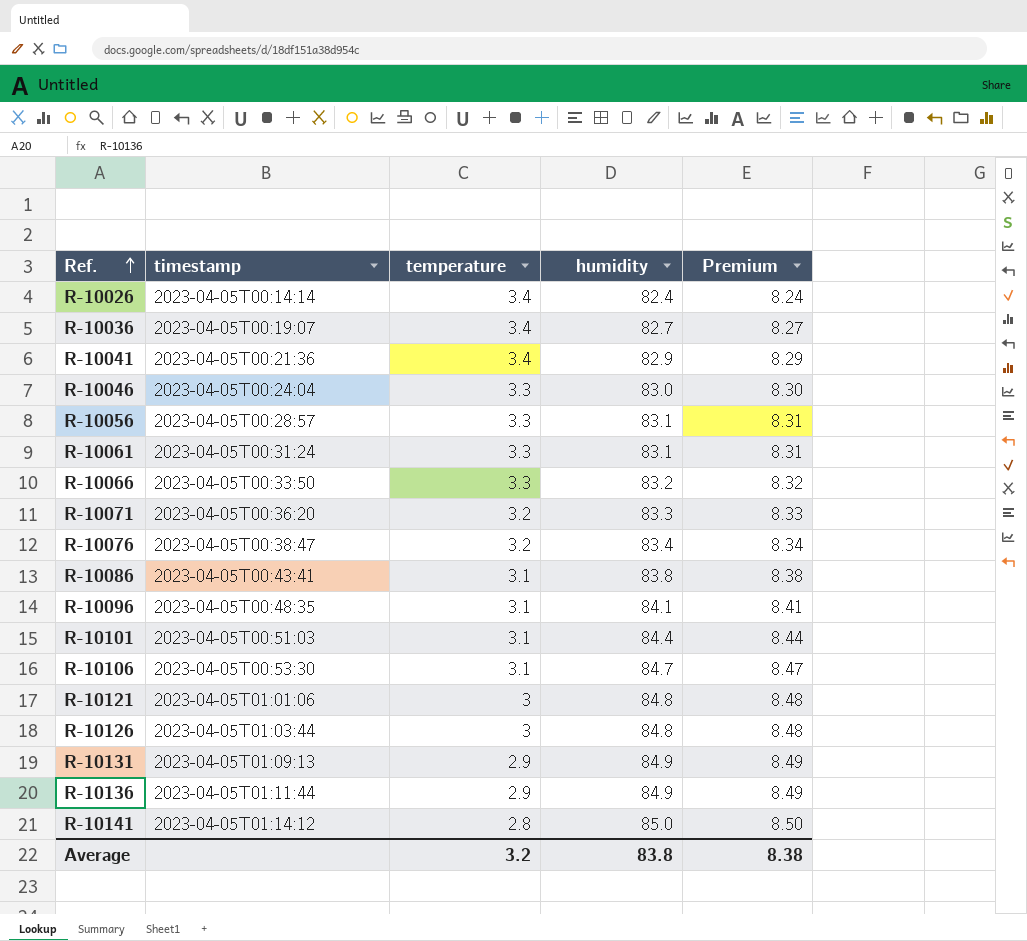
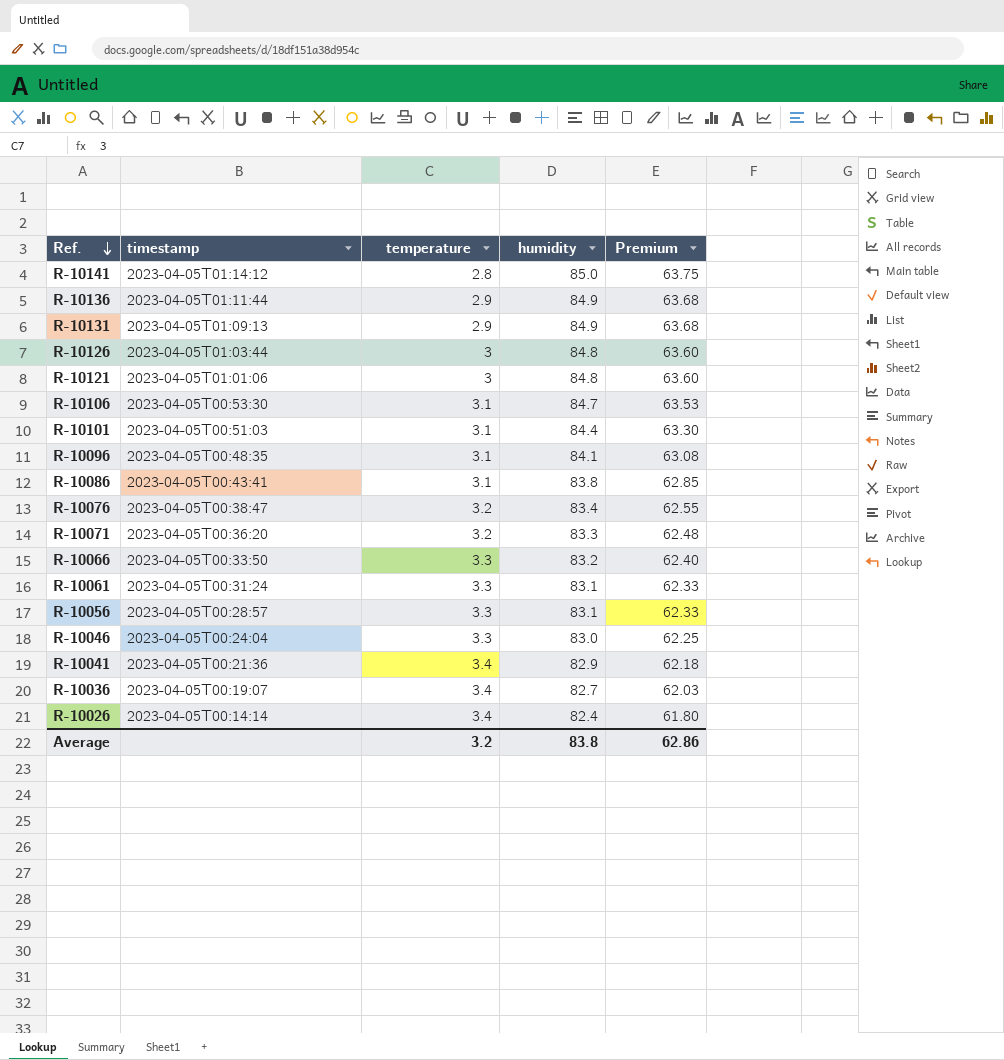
row order: Ref. ascending -> Ref. descending
column Premium | formula: [humidity] * 0.1 -> [humidity] * 0.75
Average | Premium: 8.38 -> 62.86

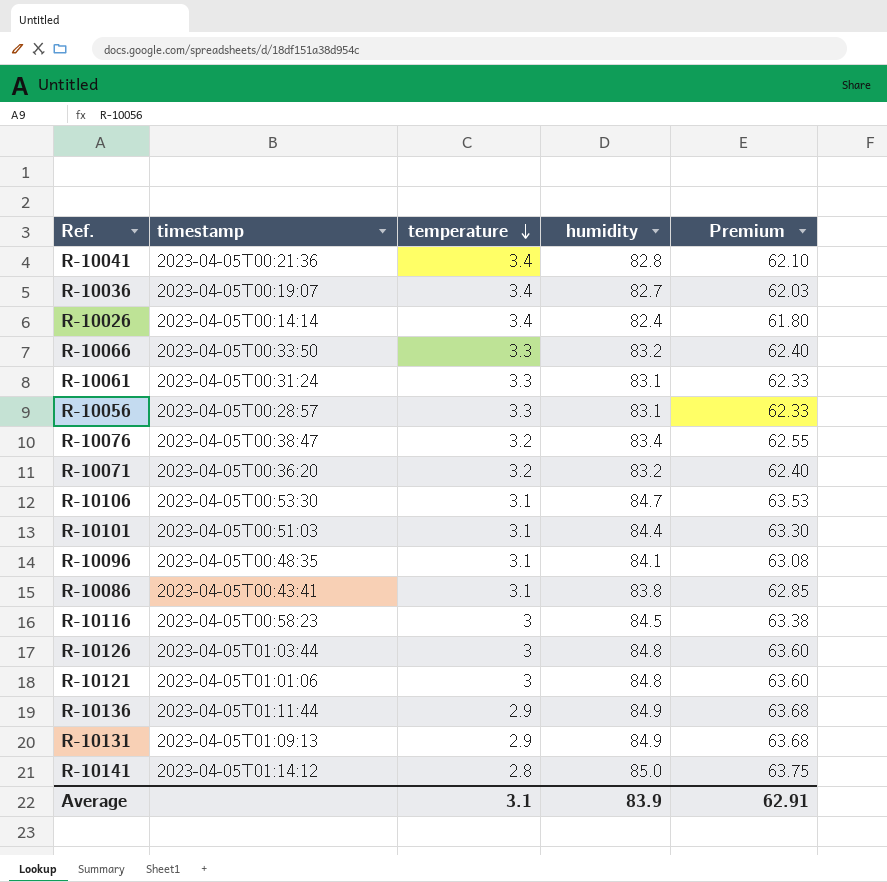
row order: Ref. descending -> temperature descending
row R-10046: 2023-04-05T00:24:04 | 3.3 | 83.0 | 62.25 -> none
R-10041 | humidity: 82.9 -> 82.8
R-10041 | Premium: 62.18 -> 62.10
R-10071 | humidity: 83.3 -> 83.2
R-10071 | Premium: 62.48 -> 62.40
row R-10116: none -> 2023-04-05T00:58:23 | 3 | 84.5 | 63.38
Average | temperature: 3.2 -> 3.1
Average | humidity: 83.8 -> 83.9
Average | Premium: 62.86 -> 62.91

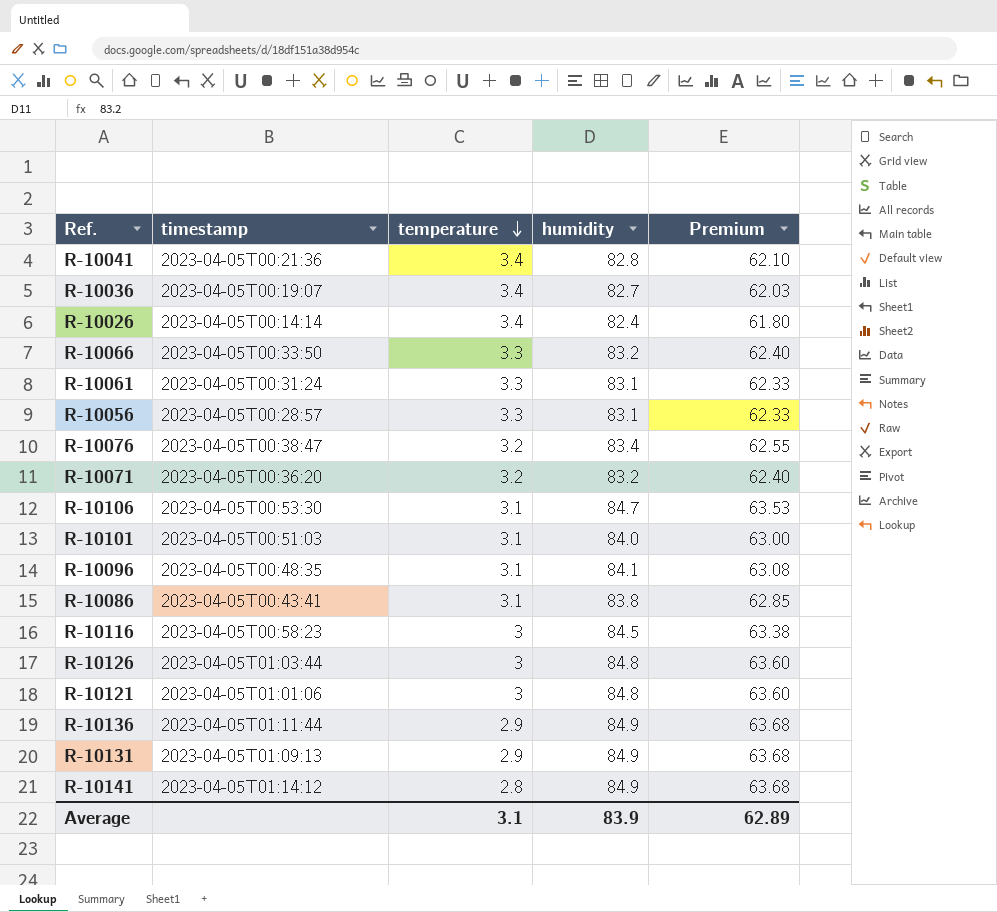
R-10101 | humidity: 84.4 -> 84.0
R-10101 | Premium: 63.30 -> 63.00
R-10141 | humidity: 85.0 -> 84.9
R-10141 | Premium: 63.75 -> 63.68
Average | Premium: 62.91 -> 62.89

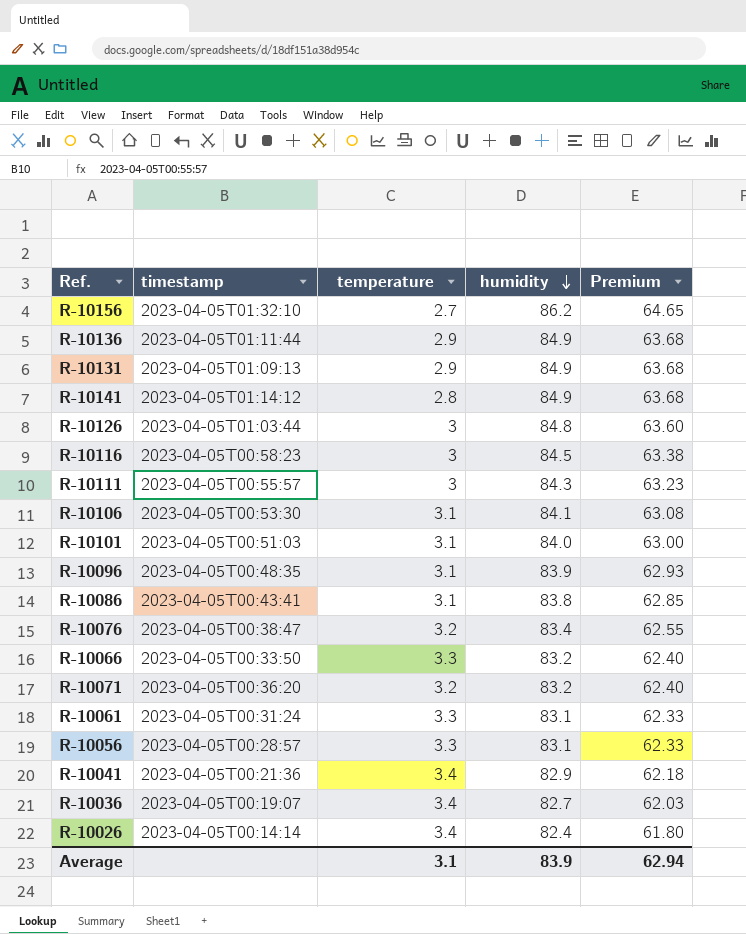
row order: temperature descending -> humidity descending
row R-10121: 2023-04-05T01:01:06 | 3 | 84.8 | 63.60 -> none
row R-10156: none -> 2023-04-05T01:32:10 | 2.7 | 86.2 | 64.65
row R-10111: none -> 2023-04-05T00:55:57 | 3 | 84.3 | 63.23
R-10106 | humidity: 84.7 -> 84.1
R-10106 | Premium: 63.53 -> 63.08
R-10096 | humidity: 84.1 -> 83.9
R-10096 | Premium: 63.08 -> 62.93
R-10041 | humidity: 82.8 -> 82.9
R-10041 | Premium: 62.10 -> 62.18
Average | Premium: 62.89 -> 62.94

